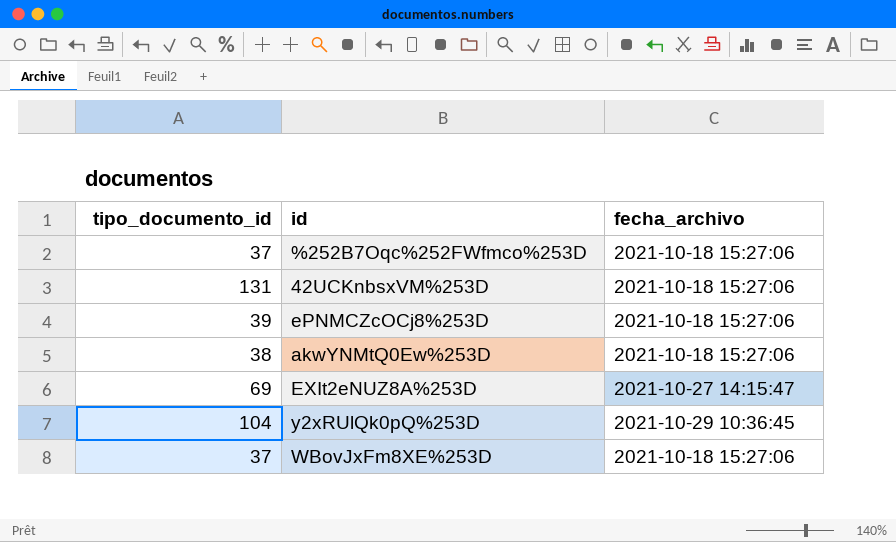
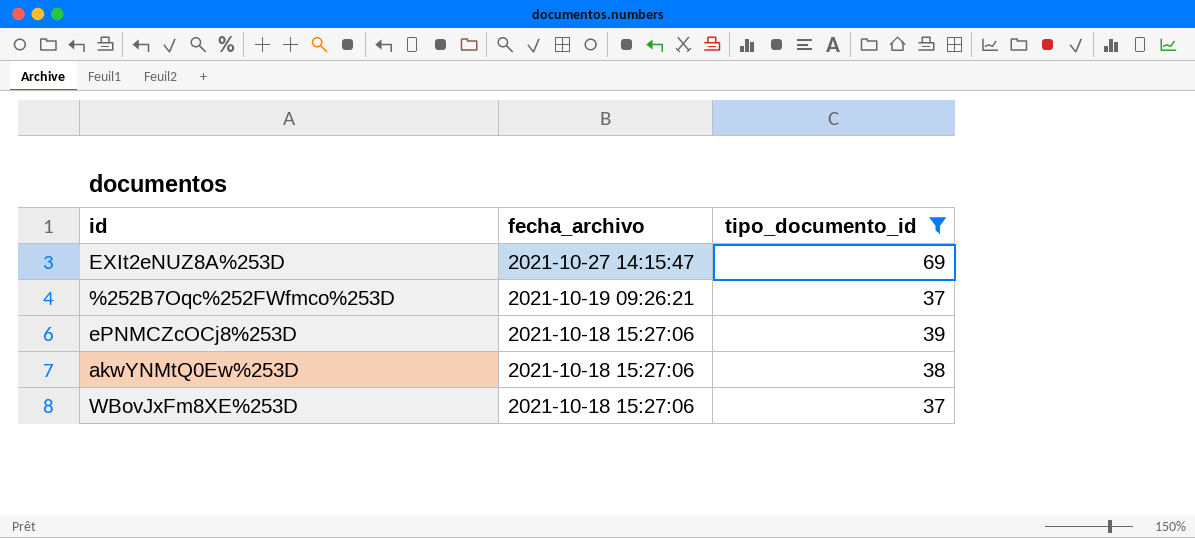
filter: none -> tipo_documento_id <= 69
row order: none -> fecha_archivo descending
column tipo_documento_id | position: 1 -> 3
%252B7Oqc%252FWfmco%253D | fecha_archivo: 2021-10-18 15:27:06 -> 2021-10-19 09:26:21

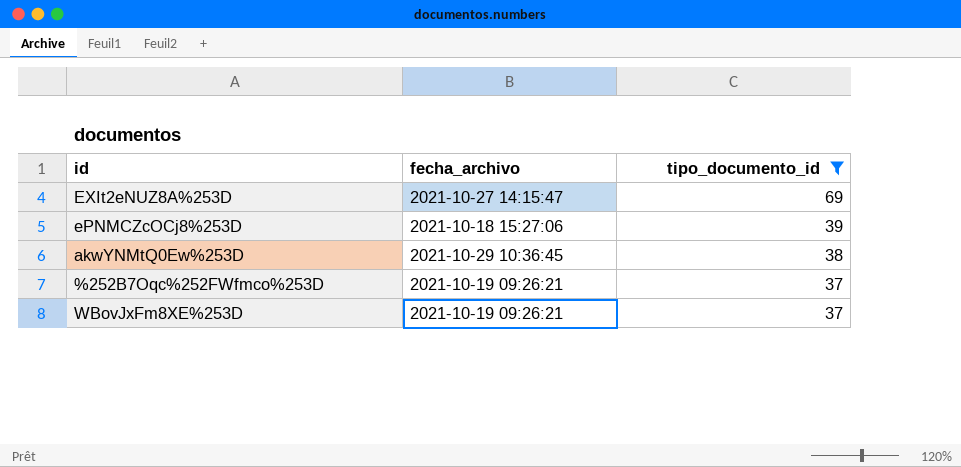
row order: fecha_archivo descending -> tipo_documento_id descending
akwYNMtQ0Ew%253D | fecha_archivo: 2021-10-18 15:27:06 -> 2021-10-29 10:36:45
WBovJxFm8XE%253D | fecha_archivo: 2021-10-18 15:27:06 -> 2021-10-19 09:26:21

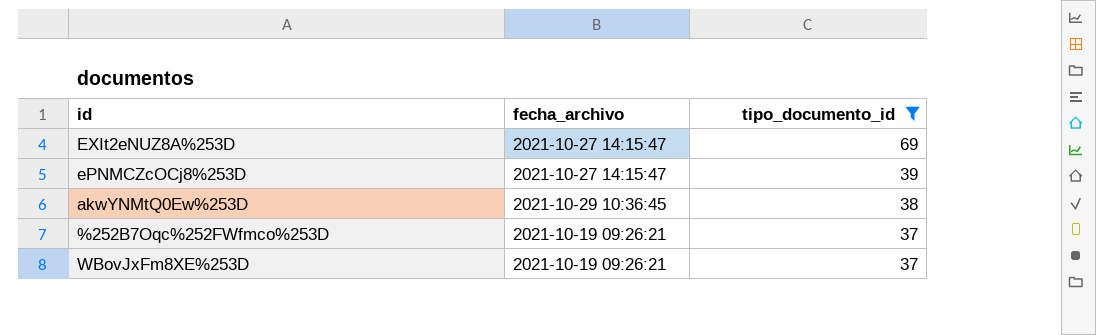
ePNMCZcOCj8%253D | fecha_archivo: 2021-10-18 15:27:06 -> 2021-10-27 14:15:47

